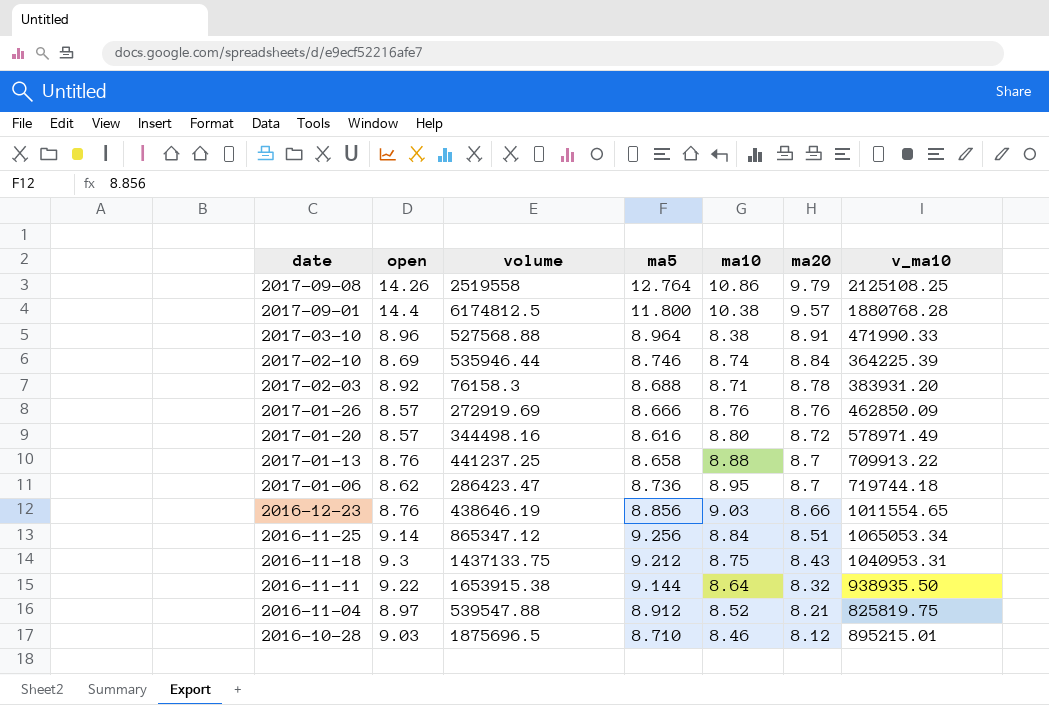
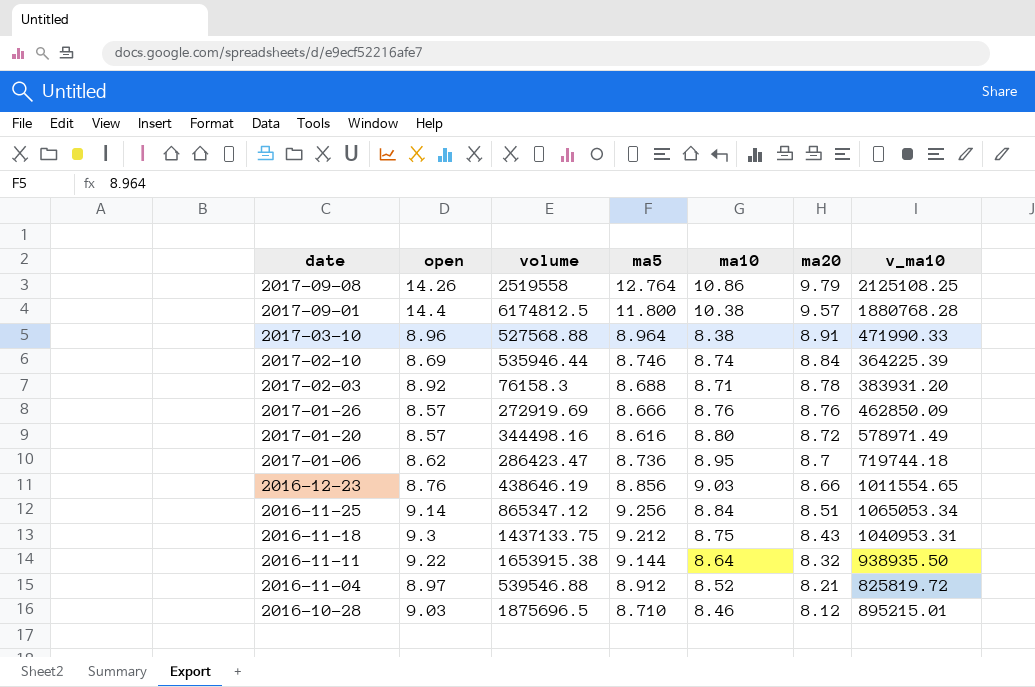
row 2017-01-13: 8.76 | 441237.25 | 8.658 | 8.88 | 8.7 | 709913.22 -> none
2016-11-04 | volume: 539547.88 -> 539546.88
2016-11-04 | v_ma10: 825819.75 -> 825819.72

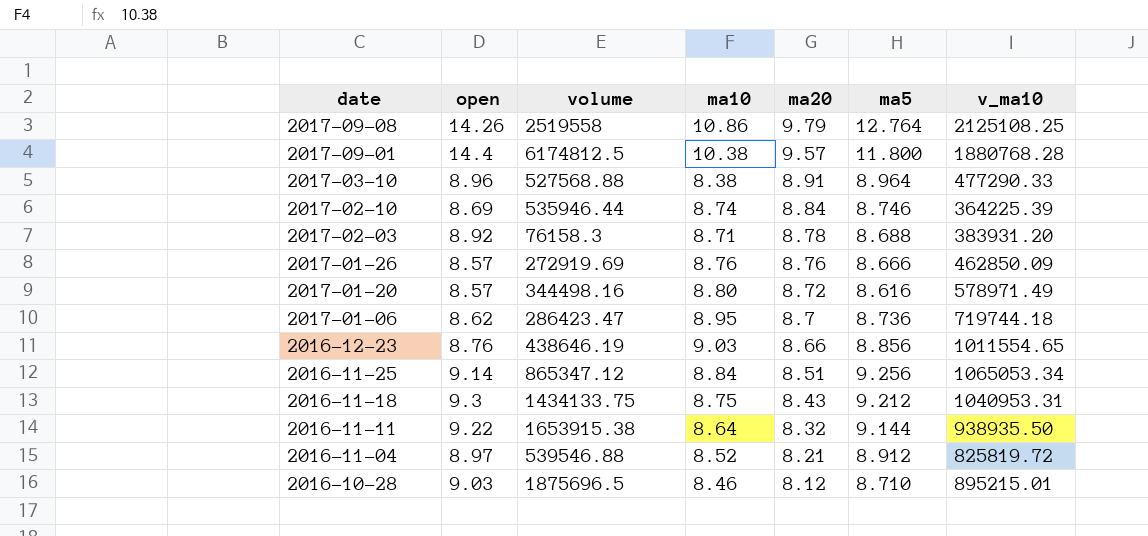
column ma5 | position: 4 -> 6
2017-03-10 | v_ma10: 471990.33 -> 477290.33
2016-11-18 | volume: 1437133.75 -> 1434133.75

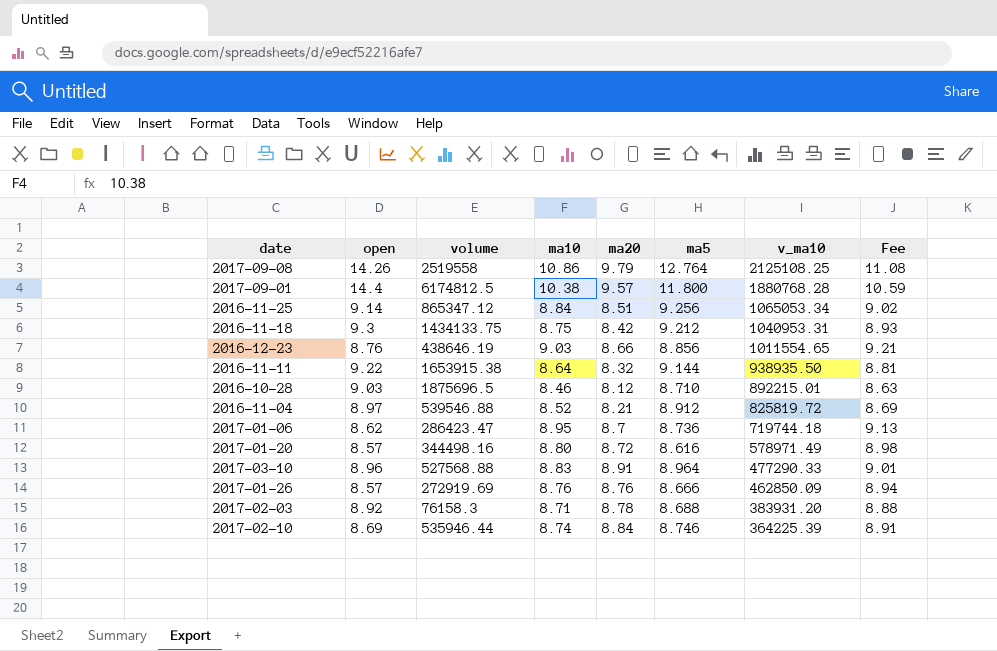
row order: date descending -> v_ma10 descending
column Fee | formula: none -> [ma10] * 1.02
2016-11-18 | ma20: 8.43 -> 8.42
2016-10-28 | v_ma10: 895215.01 -> 892215.01
2017-03-10 | ma10: 8.38 -> 8.83

